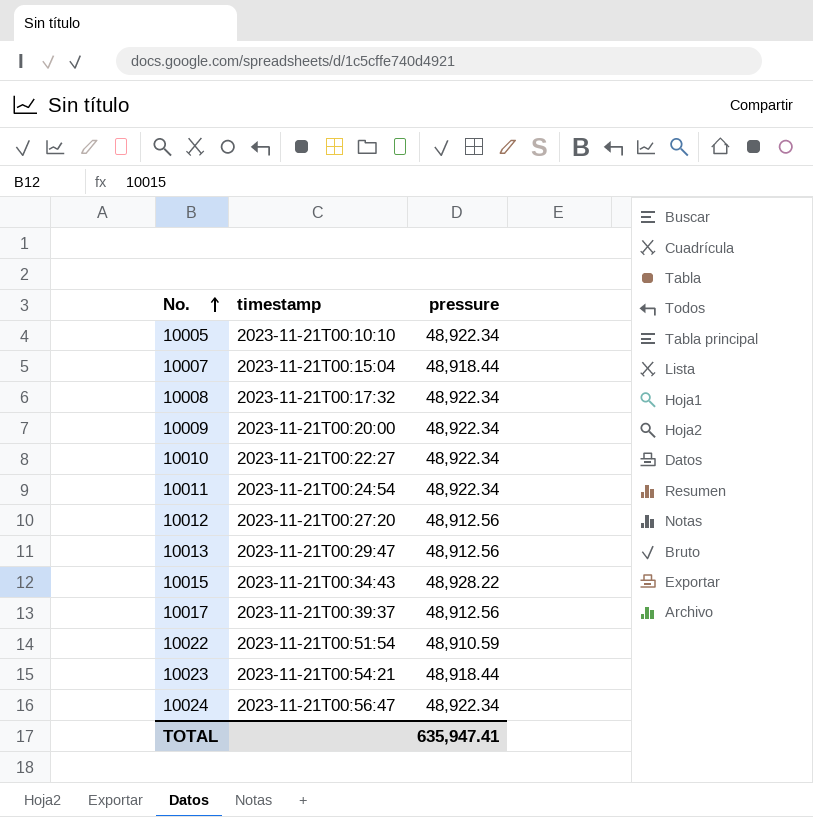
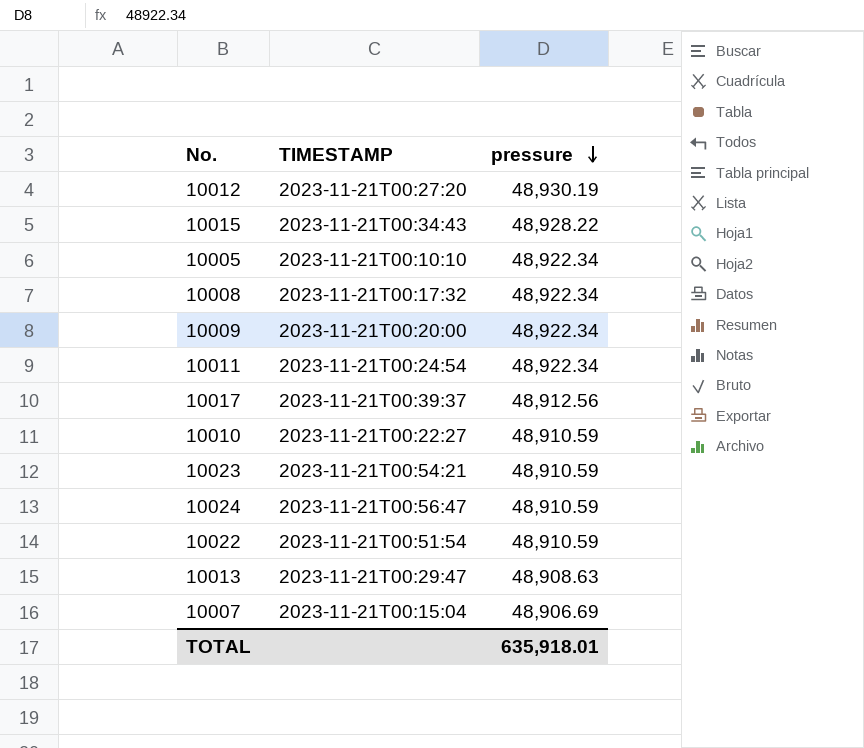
row order: No. ascending -> pressure descending
column name: timestamp -> TIMESTAMP
10012 | pressure: 48,912.56 -> 48,930.19
10010 | pressure: 48,922.34 -> 48,910.59
10023 | pressure: 48,918.44 -> 48,910.59
10024 | pressure: 48,922.34 -> 48,910.59
10013 | pressure: 48,912.56 -> 48,908.63
10007 | pressure: 48,918.44 -> 48,906.69
TOTAL | pressure: 635,947.41 -> 635,918.01

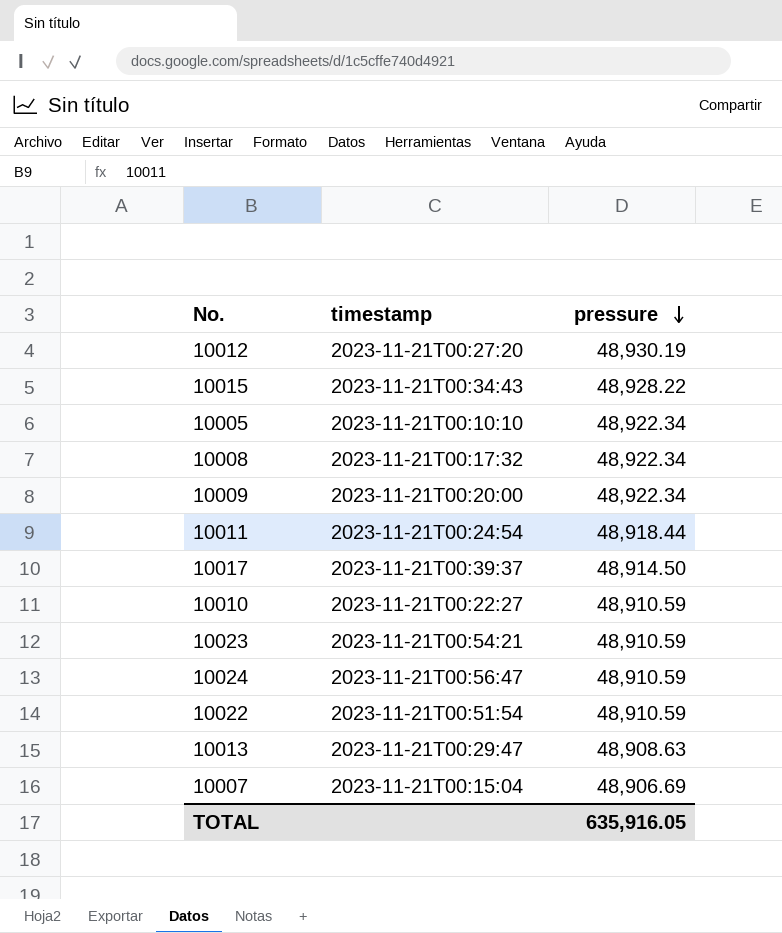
column name: TIMESTAMP -> timestamp
10011 | pressure: 48,922.34 -> 48,918.44
10017 | pressure: 48,912.56 -> 48,914.50
TOTAL | pressure: 635,918.01 -> 635,916.05

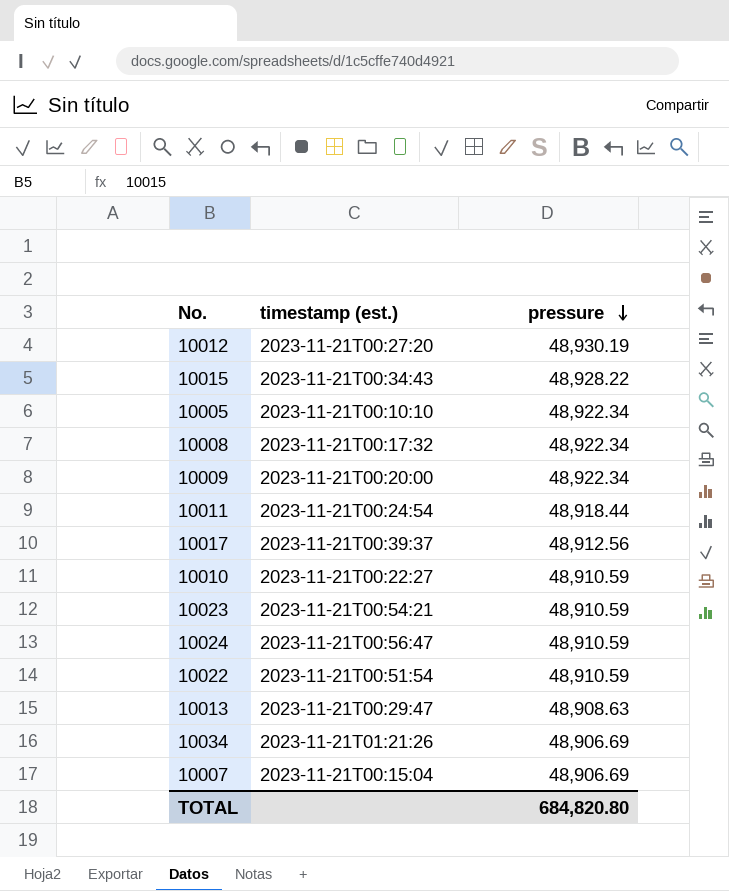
column name: timestamp -> timestamp (est.)
10017 | pressure: 48,914.50 -> 48,912.56
row 10034: none -> 2023-11-21T01:21:26 | 48,906.69
TOTAL | pressure: 635,916.05 -> 684,820.80

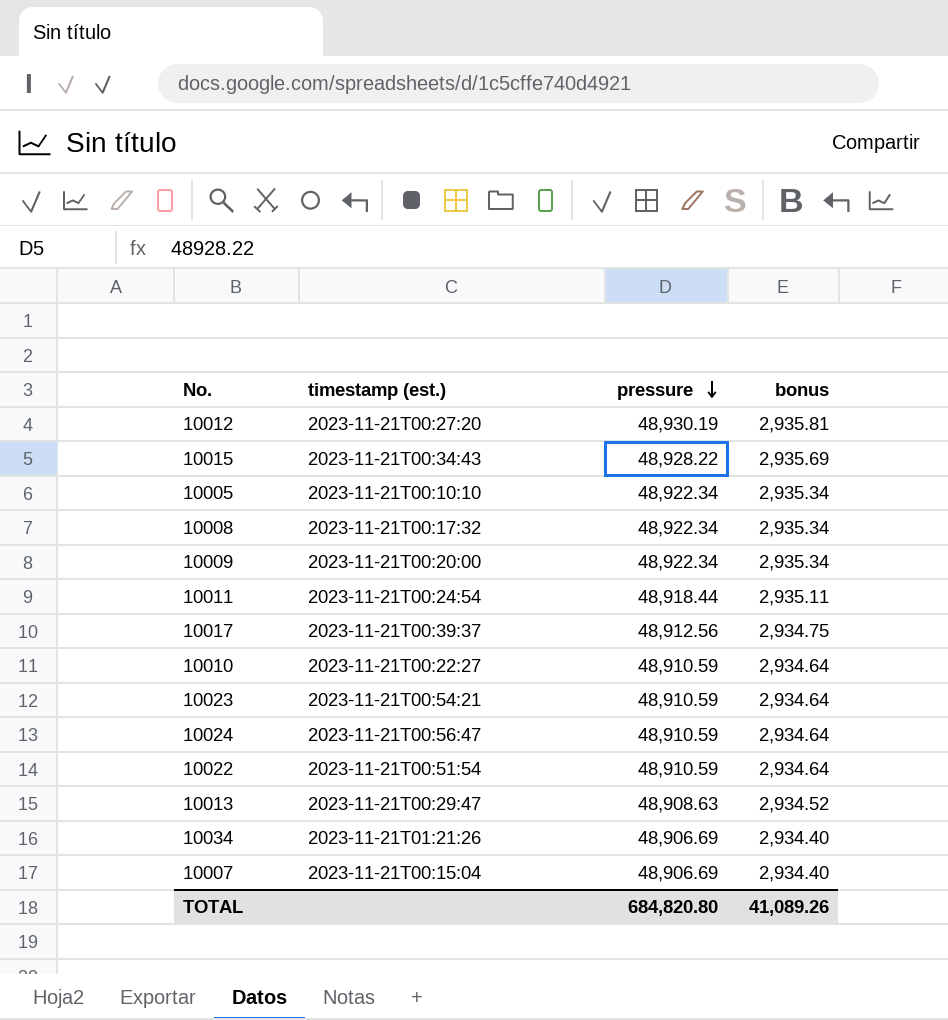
column bonus | formula: none -> [pressure] * 0.06

